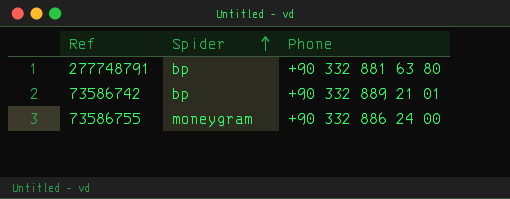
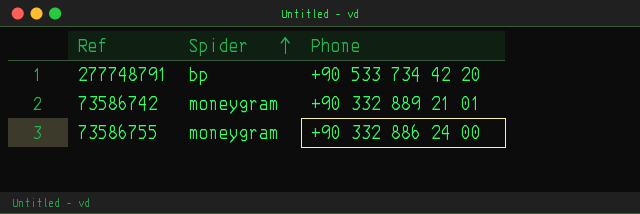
277748791 | Phone: +90 332 881 63 80 -> +90 533 734 42 20
73586742 | Spider: bp -> moneygram

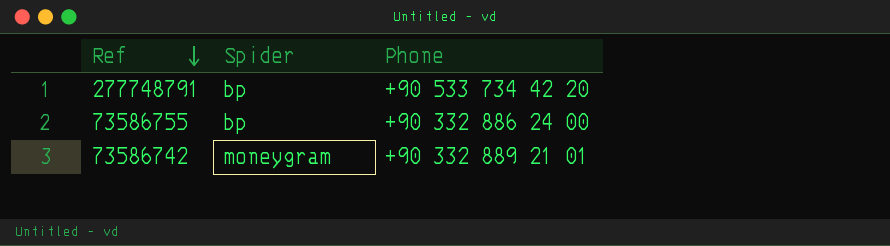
row order: Spider ascending -> Ref descending
73586755 | Spider: moneygram -> bp

